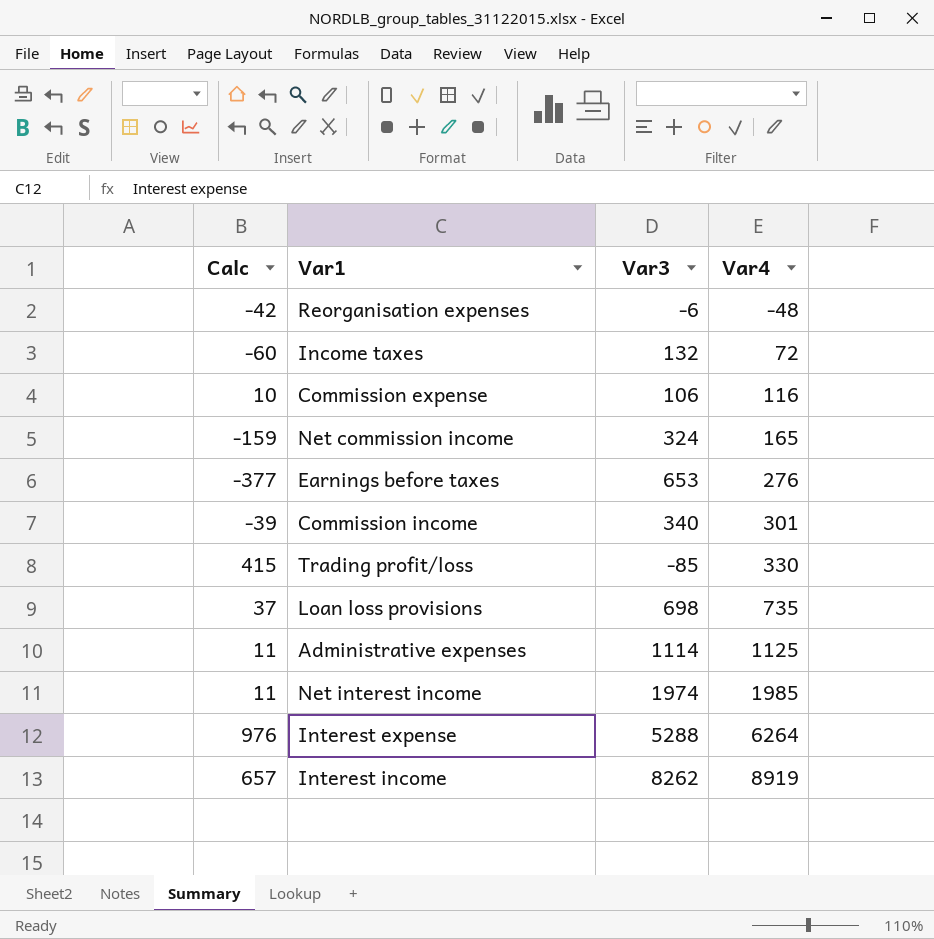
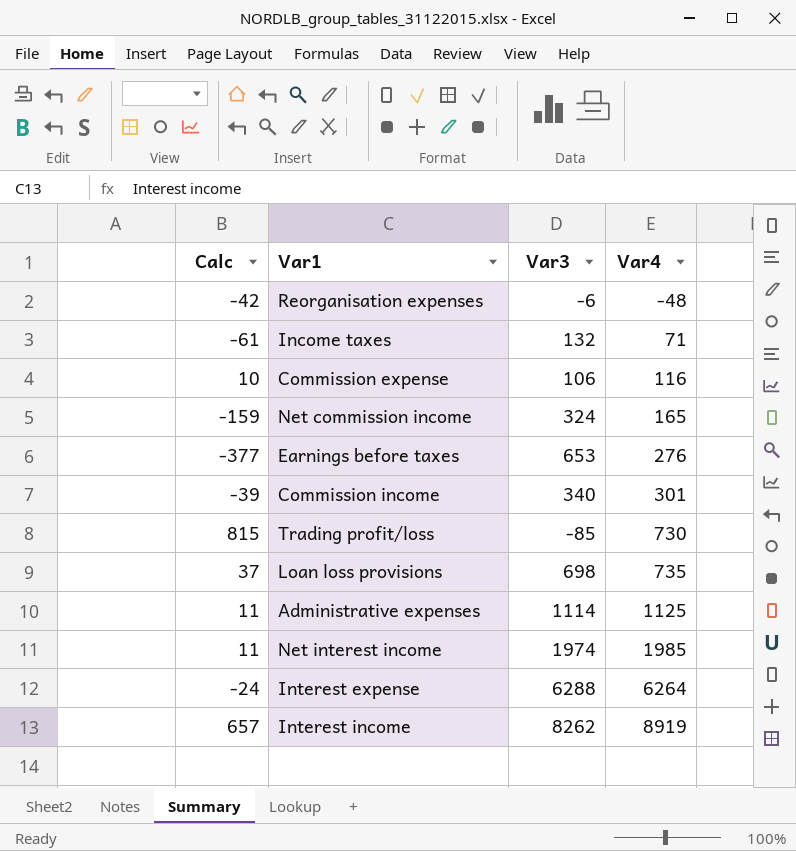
Income taxes | Calc: -60 -> -61
Income taxes | Var4: 72 -> 71
Trading profit/loss | Calc: 415 -> 815
Trading profit/loss | Var4: 330 -> 730
Interest expense | Calc: 976 -> -24
Interest expense | Var3: 5288 -> 6288

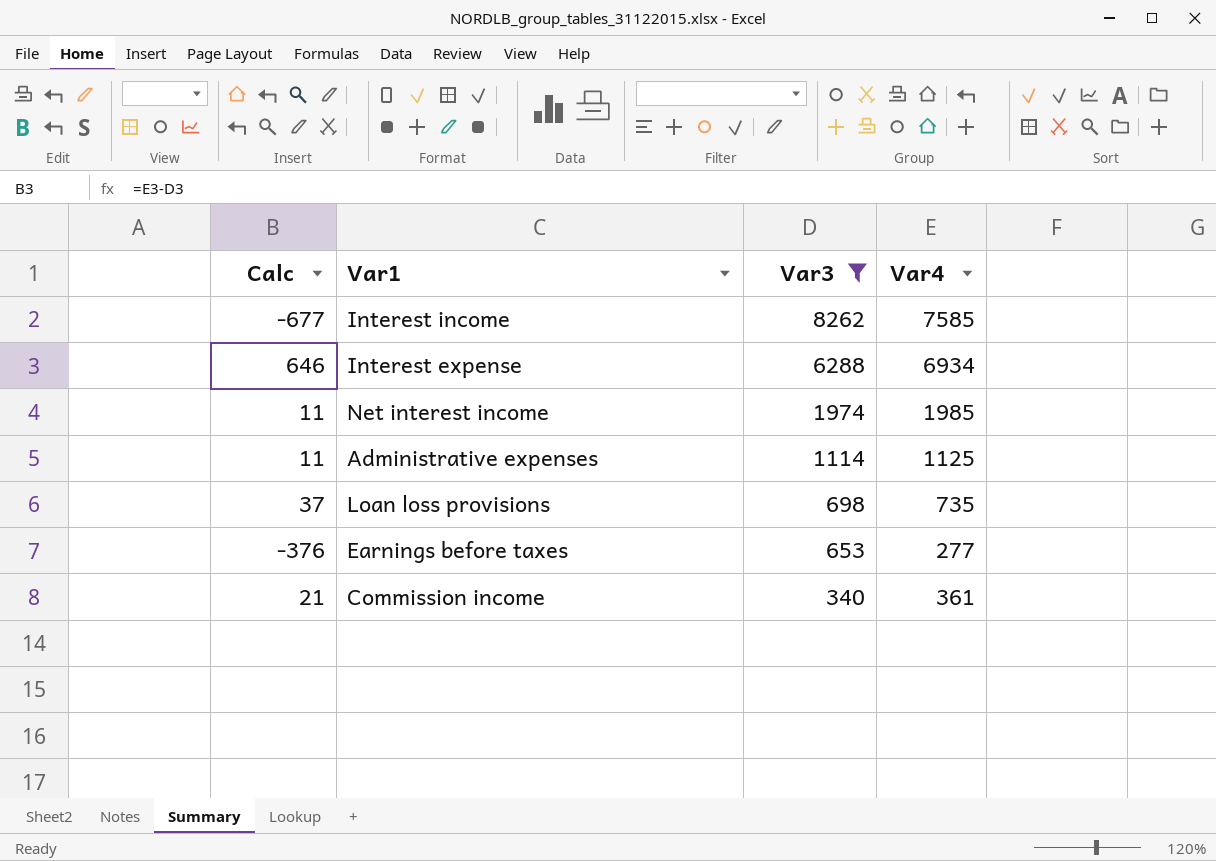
filter: none -> Var3 >= 340
row order: Var4 ascending -> Var3 descending
Interest income | Calc: 657 -> -677
Interest income | Var4: 8919 -> 7585
Interest expense | Calc: -24 -> 646
Interest expense | Var4: 6264 -> 6934
Earnings before taxes | Calc: -377 -> -376
Earnings before taxes | Var4: 276 -> 277
Commission income | Calc: -39 -> 21
Commission income | Var4: 301 -> 361

